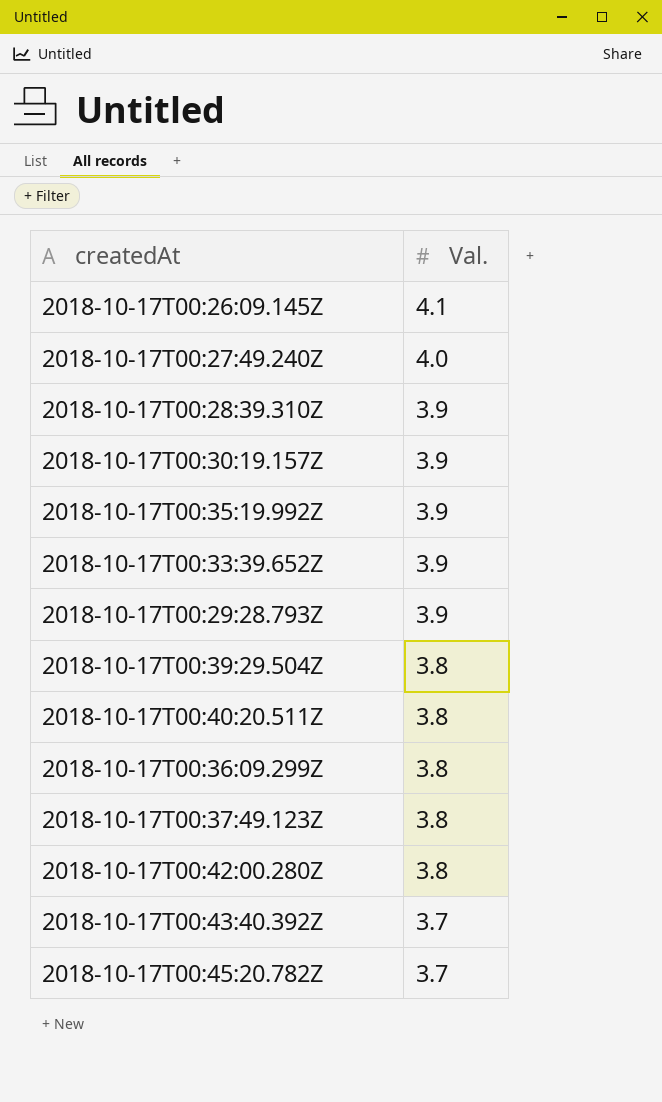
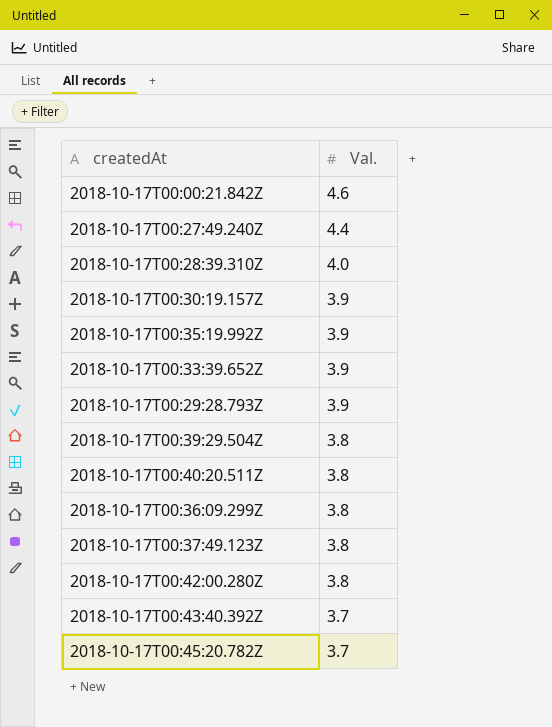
row 2018-10-17T00:26:09.145Z: 4.1 -> none
row 2018-10-17T00:00:21.842Z: none -> 4.6
2018-10-17T00:27:49.240Z | Val.: 4.0 -> 4.4
2018-10-17T00:28:39.310Z | Val.: 3.9 -> 4.0

